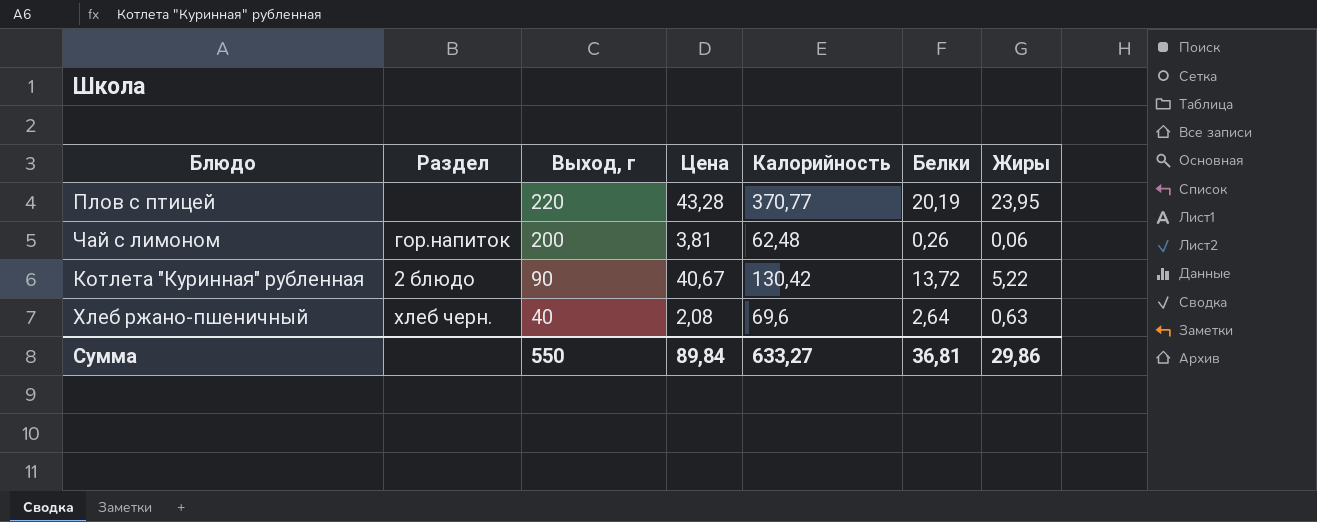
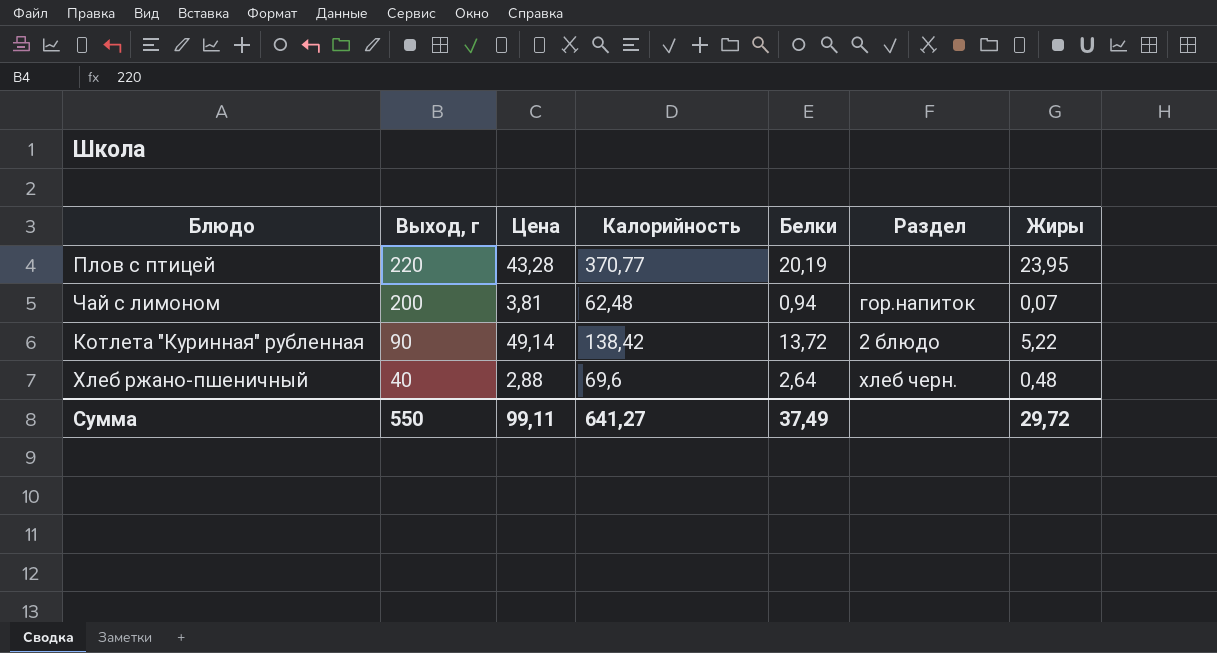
column Раздел | position: 2 -> 6
Чай с лимоном | Белки: 0,26 -> 0,94
Чай с лимоном | Жиры: 0,06 -> 0,07
Котлета "Куринная" рубленная | Цена: 40,67 -> 49,14
Котлета "Куринная" рубленная | Калорийность: 130,42 -> 138,42
Хлеб ржано-пшеничный | Цена: 2,08 -> 2,88
Хлеб ржано-пшеничный | Жиры: 0,63 -> 0,48
Сумма | Цена: 89,84 -> 99,11
Сумма | Калорийность: 633,27 -> 641,27
Сумма | Белки: 36,81 -> 37,49
Сумма | Жиры: 29,86 -> 29,72

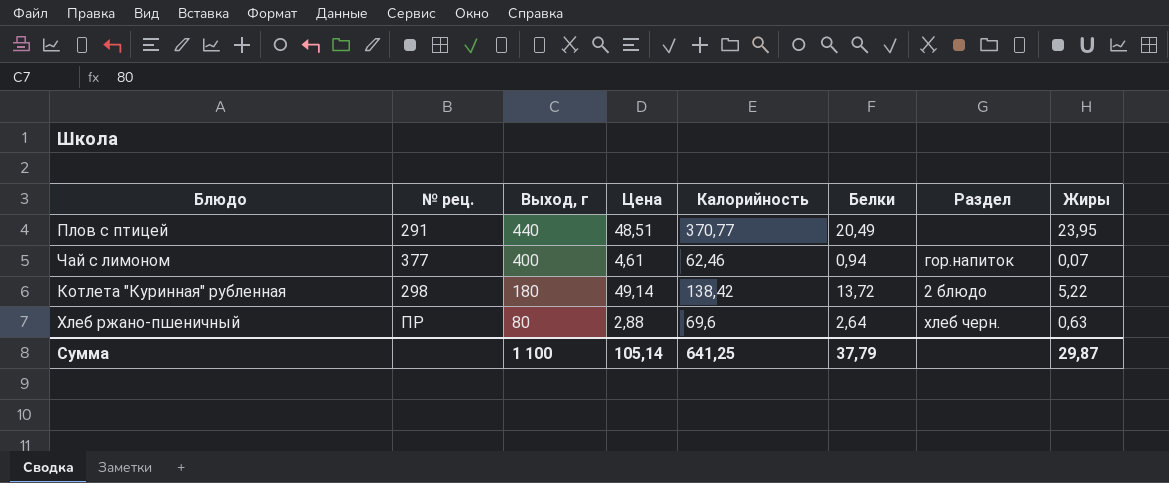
column № рец. | position: none -> 2
Плов с птицей | Выход, г: 220 -> 440
Плов с птицей | Цена: 43,28 -> 48,51
Плов с птицей | Белки: 20,19 -> 20,49
Чай с лимоном | Выход, г: 200 -> 400
Чай с лимоном | Цена: 3,81 -> 4,61
Чай с лимоном | Калорийность: 62,48 -> 62,46
Котлета "Куринная" рубленная | Выход, г: 90 -> 180
Хлеб ржано-пшеничный | Выход, г: 40 -> 80
Хлеб ржано-пшеничный | Жиры: 0,48 -> 0,63
Сумма | Выход, г: 550 -> 1 100
Сумма | Цена: 99,11 -> 105,14
Сумма | Калорийность: 641,27 -> 641,25
Сумма | Белки: 37,49 -> 37,79
Сумма | Жиры: 29,72 -> 29,87

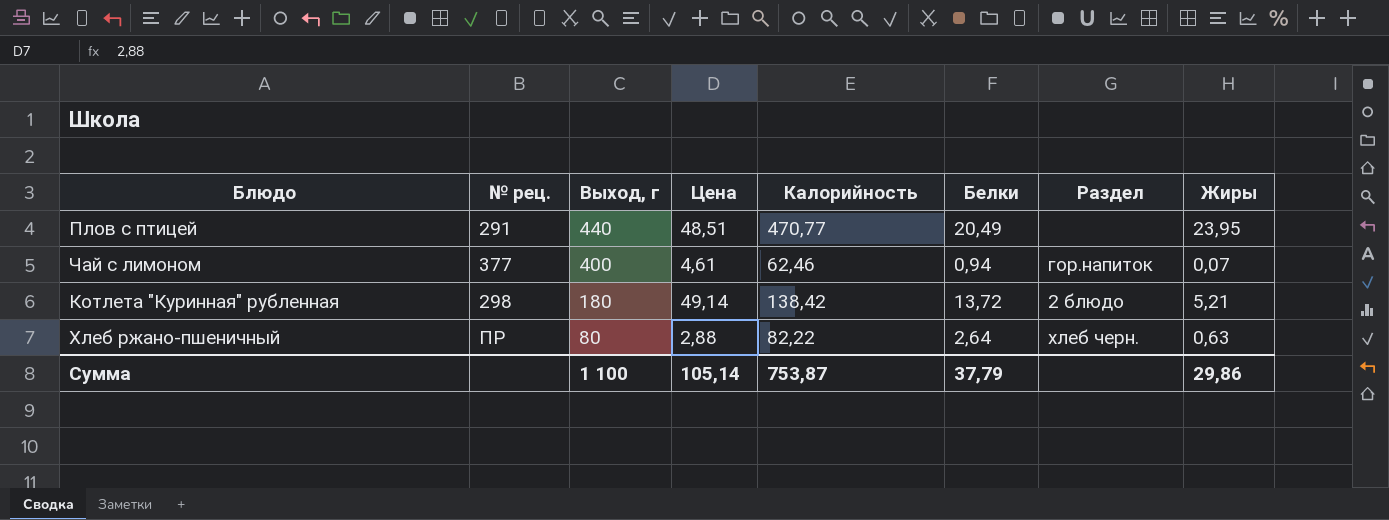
Плов с птицей | Калорийность: 370,77 -> 470,77
Котлета "Куринная" рубленная | Жиры: 5,22 -> 5,21
Хлеб ржано-пшеничный | Калорийность: 69,6 -> 82,22
Сумма | Калорийность: 641,25 -> 753,87
Сумма | Жиры: 29,87 -> 29,86

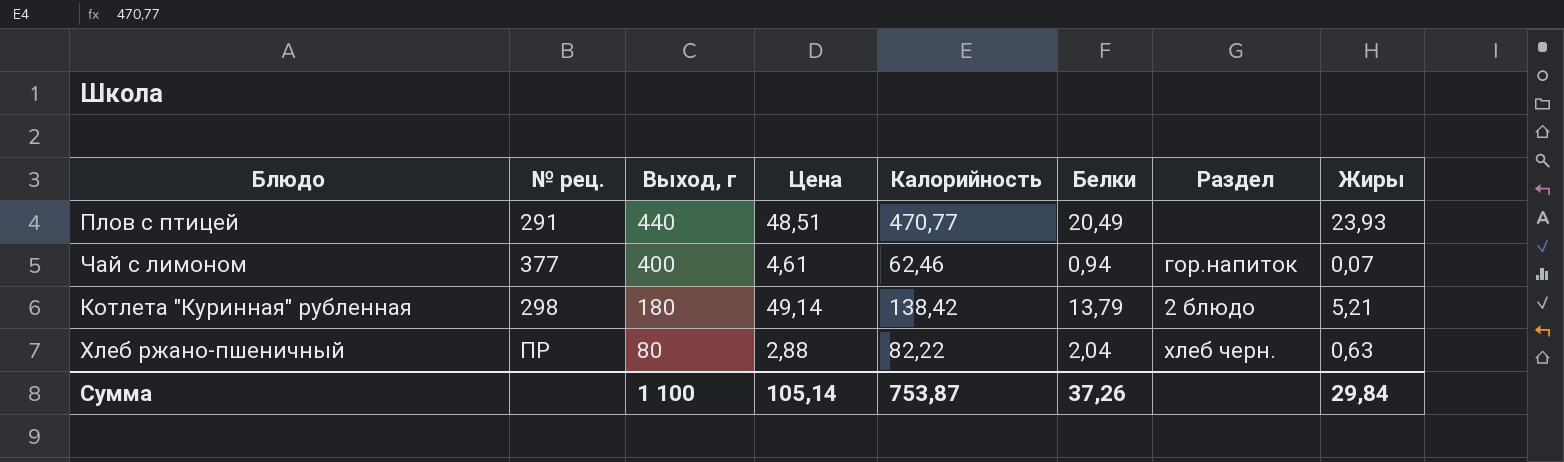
Плов с птицей | Жиры: 23,95 -> 23,93
Котлета "Куринная" рубленная | Белки: 13,72 -> 13,79
Хлеб ржано-пшеничный | Белки: 2,64 -> 2,04
Сумма | Белки: 37,79 -> 37,26
Сумма | Жиры: 29,86 -> 29,84

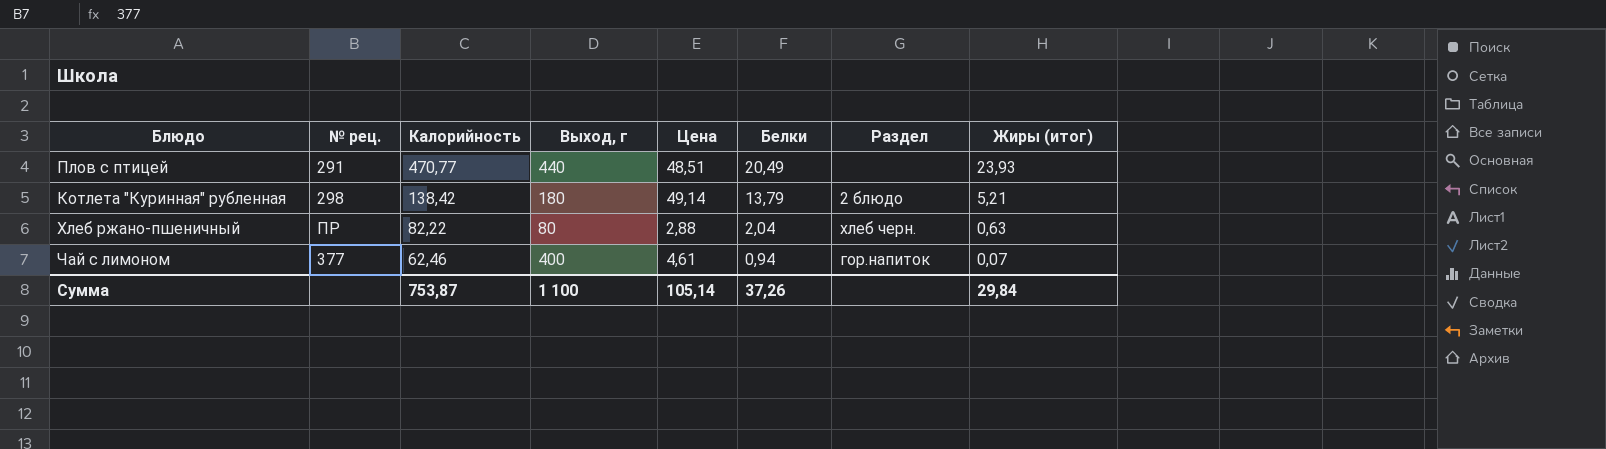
row order: Выход, г descending -> Калорийность descending
column Калорийность | position: 5 -> 3
column name: Жиры -> Жиры (итог)

